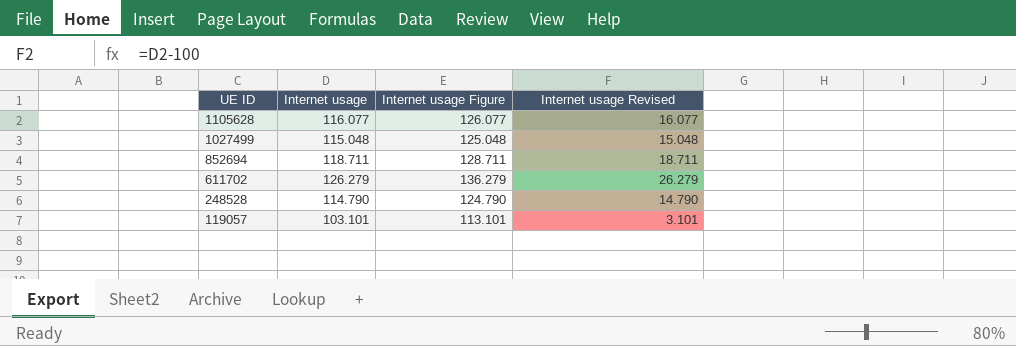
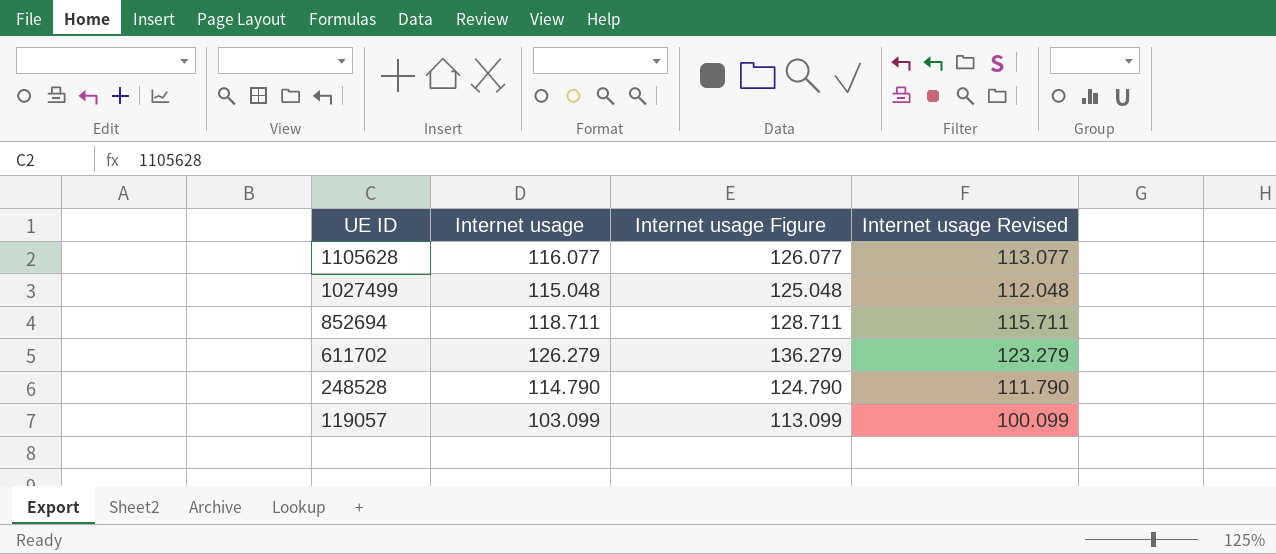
column Internet usage Revised | formula: [Internet usage] - 100 -> [Internet usage] - 3
119057 | Internet usage: 103.101 -> 103.099
119057 | Internet usage Figure: 113.101 -> 113.099

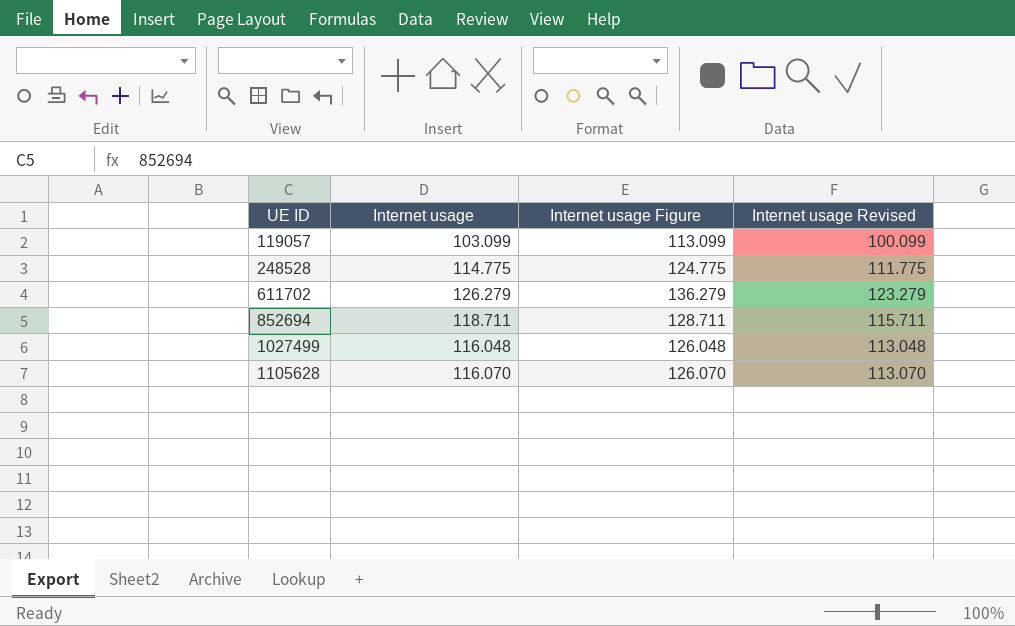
row order: UE ID descending -> UE ID ascending
248528 | Internet usage: 114.790 -> 114.775
248528 | Internet usage Figure: 124.790 -> 124.775
248528 | Internet usage Revised: 111.790 -> 111.775
1027499 | Internet usage: 115.048 -> 116.048
1027499 | Internet usage Figure: 125.048 -> 126.048
1027499 | Internet usage Revised: 112.048 -> 113.048
1105628 | Internet usage: 116.077 -> 116.070
1105628 | Internet usage Figure: 126.077 -> 126.070
1105628 | Internet usage Revised: 113.077 -> 113.070

